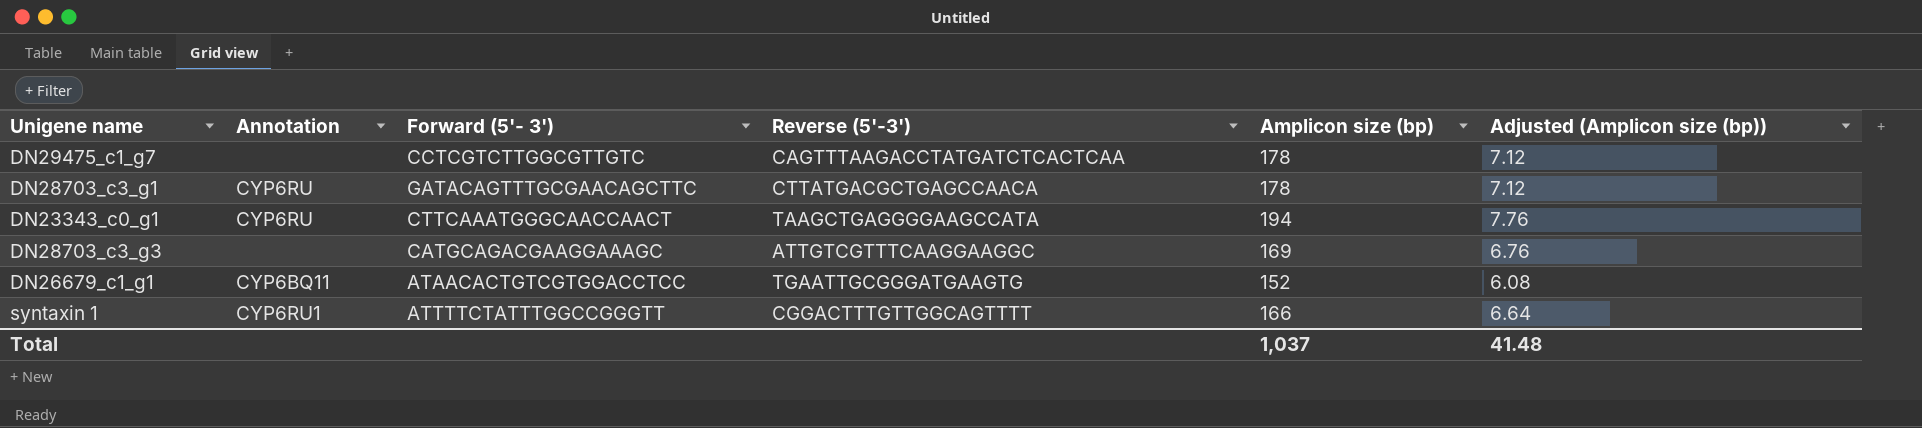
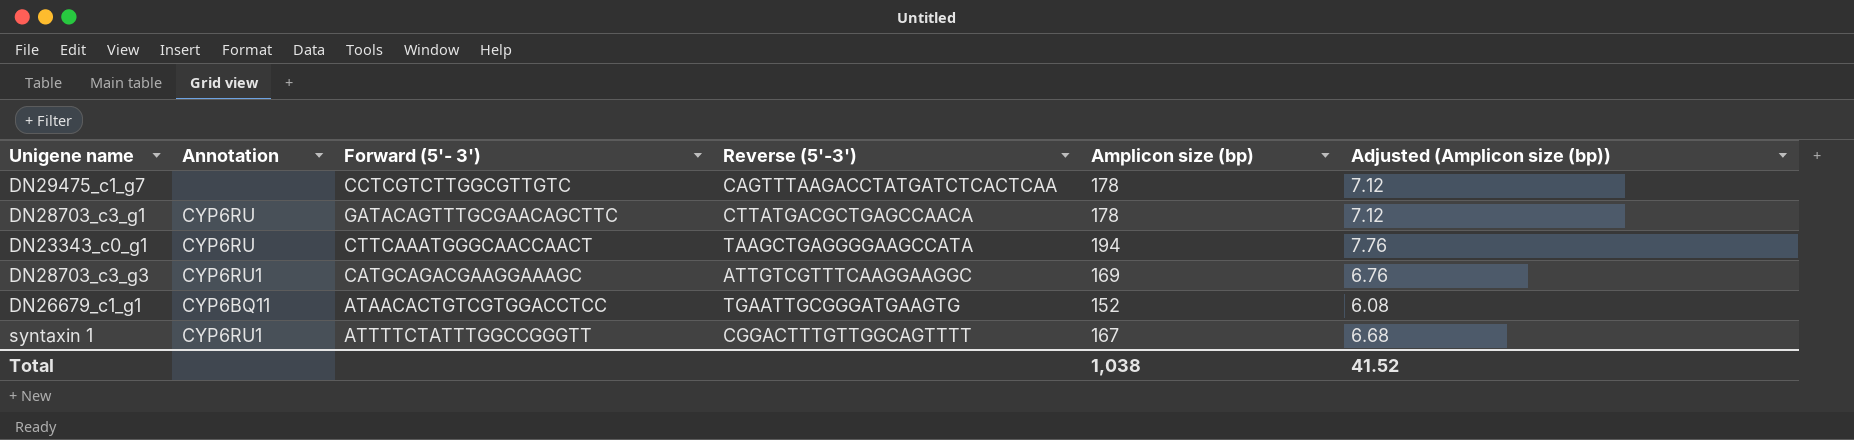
DN28703_c3_g3 | Annotation: none -> CYP6RU1
syntaxin 1 | Amplicon size (bp): 166 -> 167
syntaxin 1 | Adjusted (Amplicon size (bp)): 6.64 -> 6.68
Total | Amplicon size (bp): 1,037 -> 1,038
Total | Adjusted (Amplicon size (bp)): 41.48 -> 41.52

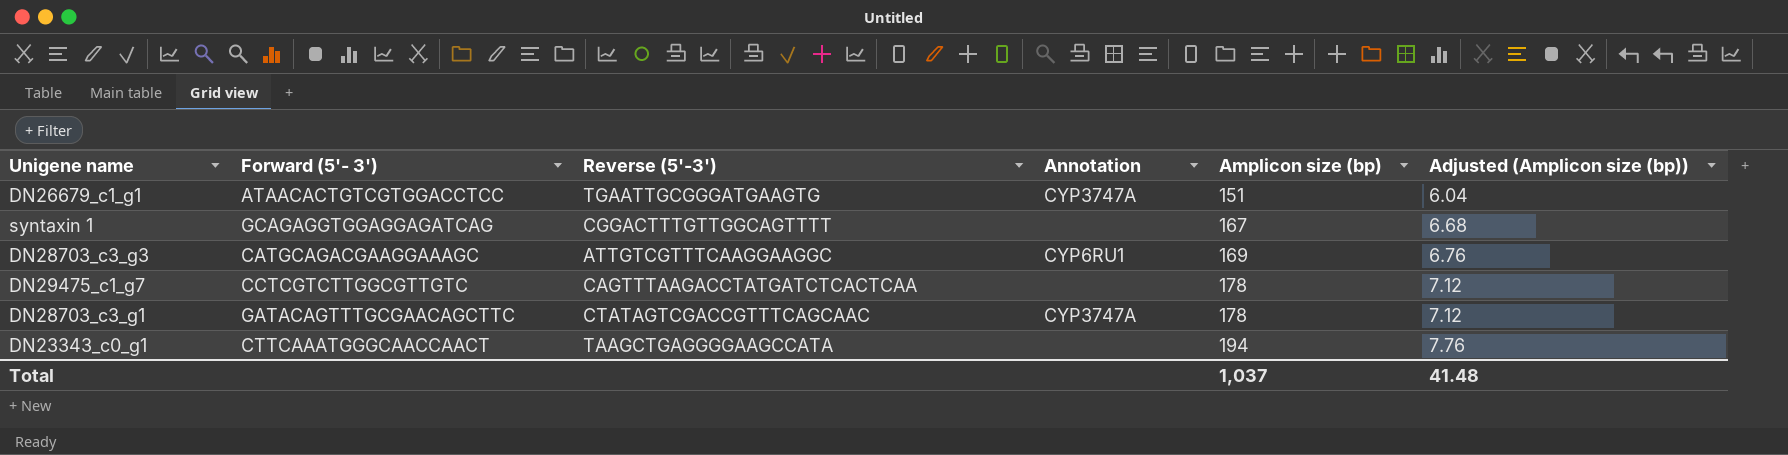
row order: none -> Amplicon size (bp) ascending
column Annotation | position: 2 -> 4
DN26679_c1_g1 | Annotation: CYP6BQ11 -> CYP3747A
DN26679_c1_g1 | Amplicon size (bp): 152 -> 151
DN26679_c1_g1 | Adjusted (Amplicon size (bp)): 6.08 -> 6.04
syntaxin 1 | Forward (5'- 3'): ATTTTCTATTTGGCCGGGTT -> GCAGAGGTGGAGGAGATCAG
syntaxin 1 | Annotation: CYP6RU1 -> none
DN28703_c3_g1 | Reverse (5'-3'): CTTATGACGCTGAGCCAACA -> CTATAGTCGACCGTTTCAGCAAC
DN28703_c3_g1 | Annotation: CYP6RU -> CYP3747A
DN23343_c0_g1 | Annotation: CYP6RU -> none
Total | Amplicon size (bp): 1,038 -> 1,037
Total | Adjusted (Amplicon size (bp)): 41.52 -> 41.48

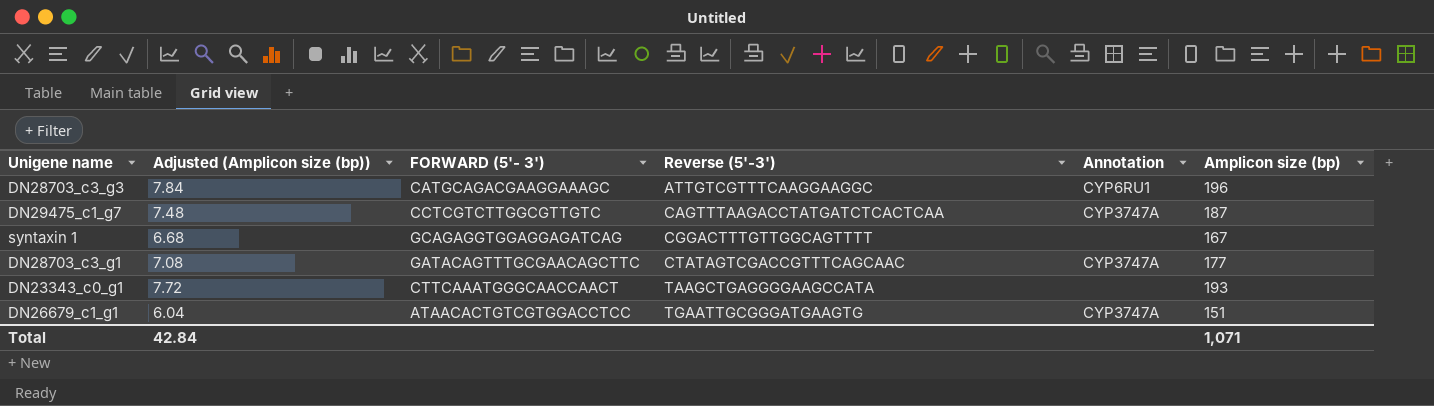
row order: Amplicon size (bp) ascending -> Reverse (5'-3') ascending
column Adjusted (Amplicon size (bp)) | position: 6 -> 2
column name: Forward (5'- 3') -> FORWARD (5'- 3')
DN28703_c3_g3 | Adjusted (Amplicon size (bp)): 6.76 -> 7.84
DN28703_c3_g3 | Amplicon size (bp): 169 -> 196
DN29475_c1_g7 | Adjusted (Amplicon size (bp)): 7.12 -> 7.48
DN29475_c1_g7 | Annotation: none -> CYP3747A
DN29475_c1_g7 | Amplicon size (bp): 178 -> 187
DN28703_c3_g1 | Adjusted (Amplicon size (bp)): 7.12 -> 7.08
DN28703_c3_g1 | Amplicon size (bp): 178 -> 177
DN23343_c0_g1 | Adjusted (Amplicon size (bp)): 7.76 -> 7.72
DN23343_c0_g1 | Amplicon size (bp): 194 -> 193
Total | Adjusted (Amplicon size (bp)): 41.48 -> 42.84
Total | Amplicon size (bp): 1,037 -> 1,071

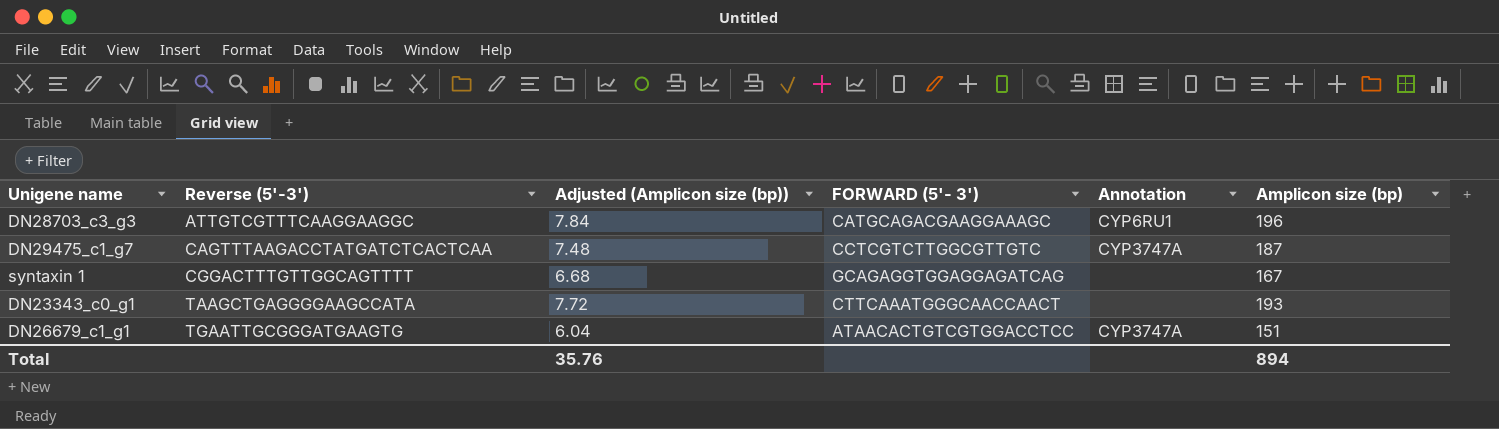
column Reverse (5'-3') | position: 4 -> 2
row DN28703_c3_g1: 7.08 | GATACAGTTTGCGAACAGCTTC | CTATAGTCGACCGTTTCAGCAAC | CYP3747A | 177 -> none
Total | Adjusted (Amplicon size (bp)): 42.84 -> 35.76
Total | Amplicon size (bp): 1,071 -> 894

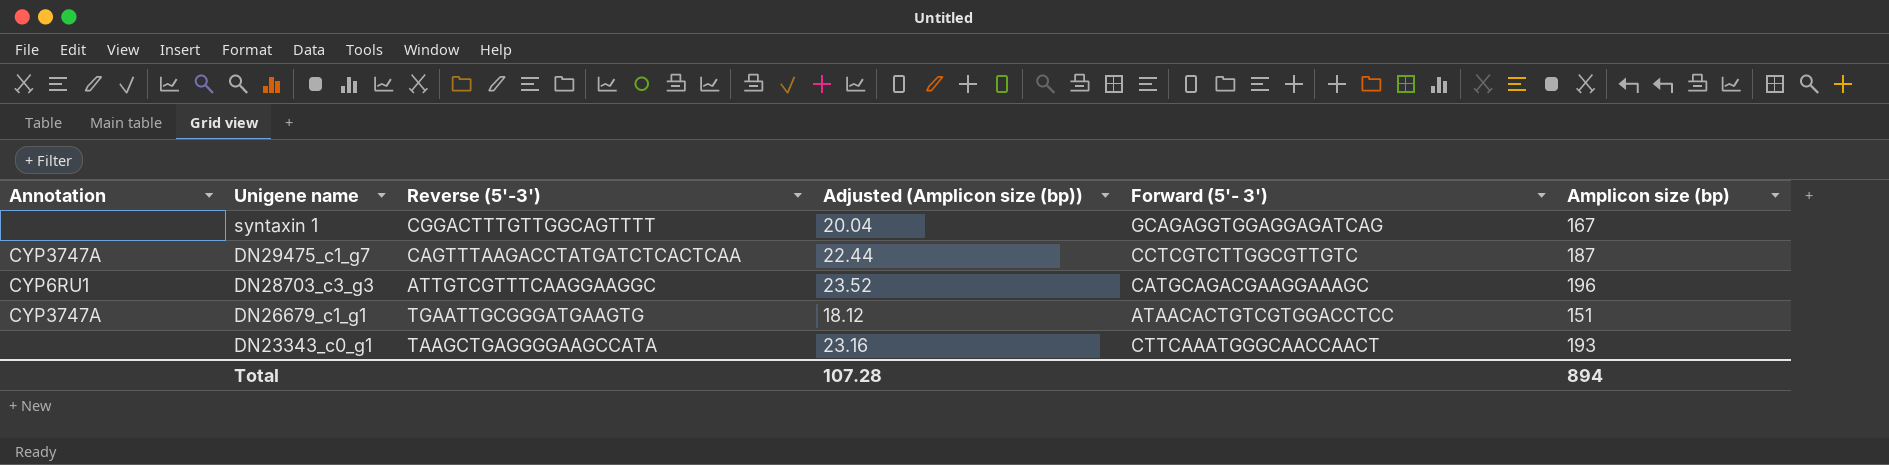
row order: Reverse (5'-3') ascending -> Unigene name descending
column Annotation | position: 5 -> 1
column Adjusted (Amplicon size (bp)) | formula: [Amplicon size (bp)] * 0.04 -> [Amplicon size (bp)] * 0.12
column name: FORWARD (5'- 3') -> Forward (5'- 3')
Total | Adjusted (Amplicon size (bp)): 35.76 -> 107.28

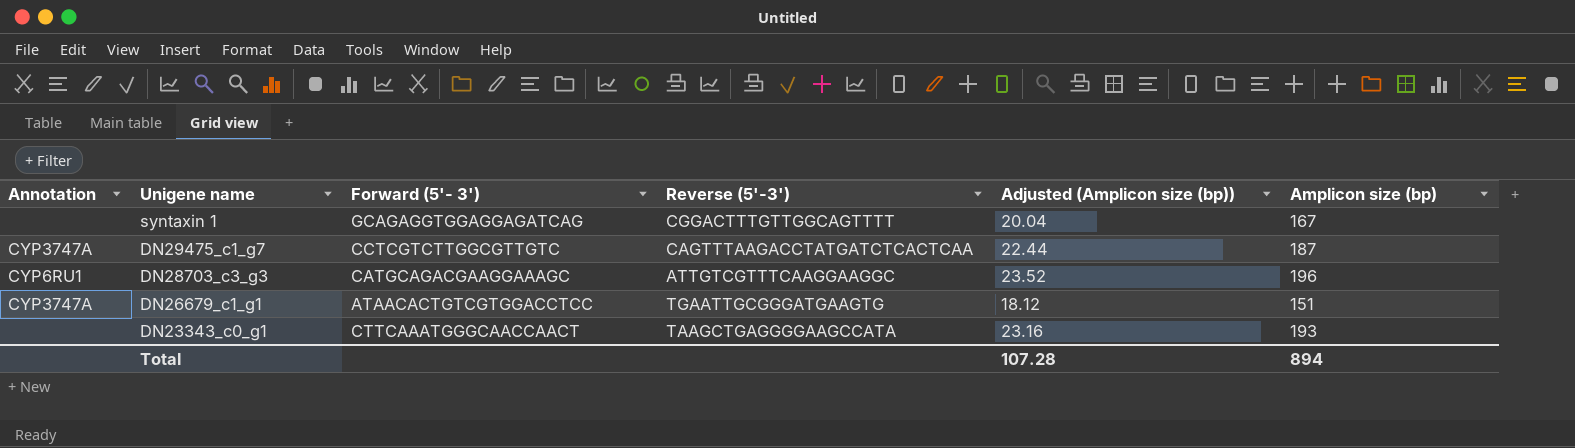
column Forward (5'- 3') | position: 5 -> 3

